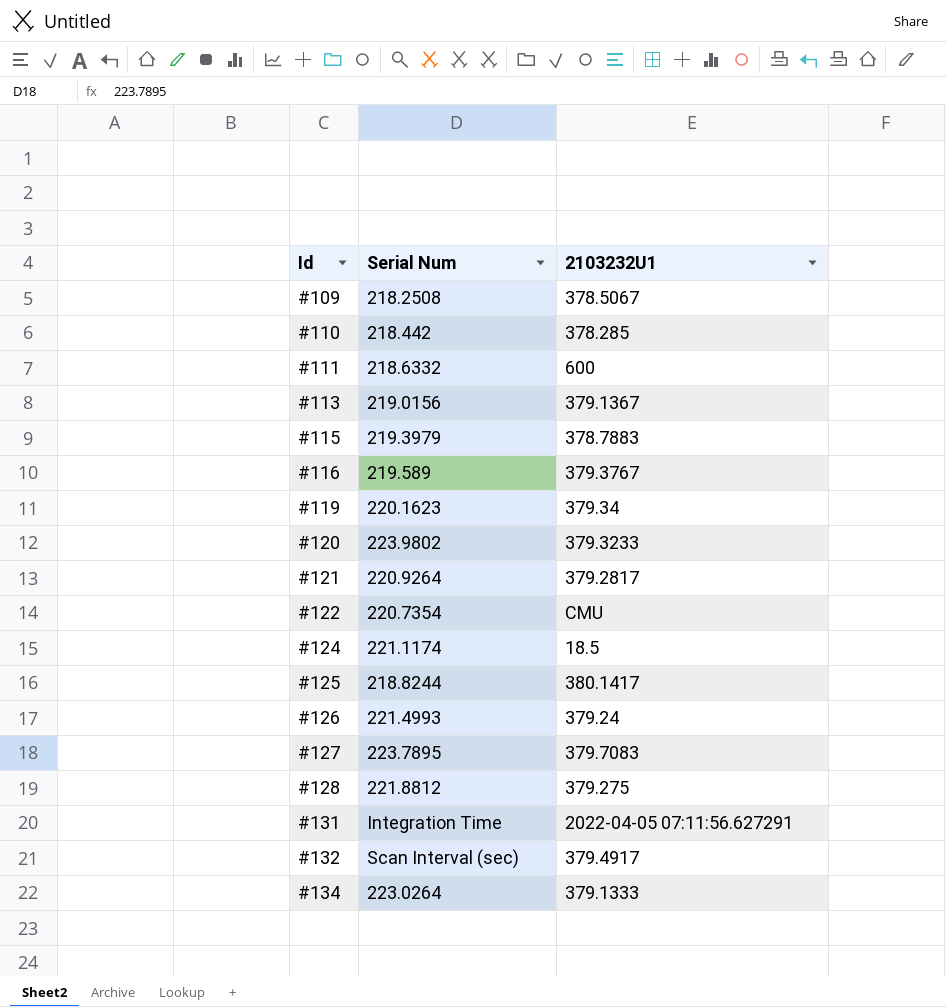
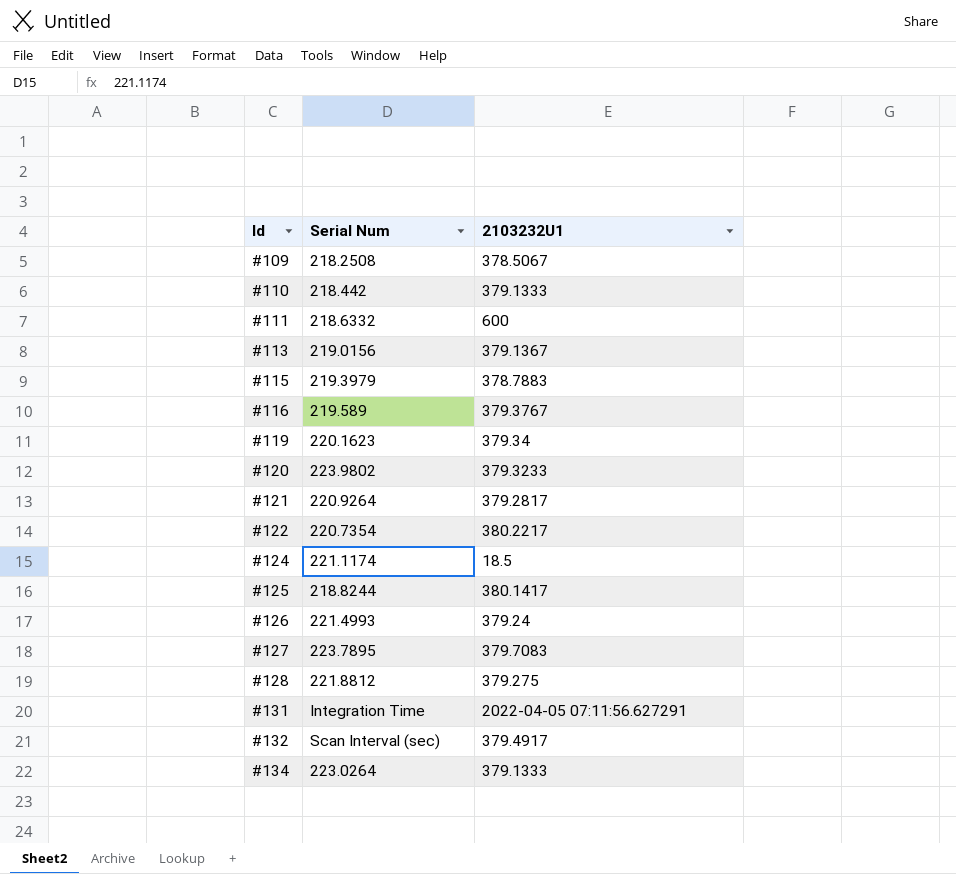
#110 | 2103232U1: 378.285 -> 379.1333
#122 | 2103232U1: CMU -> 380.2217

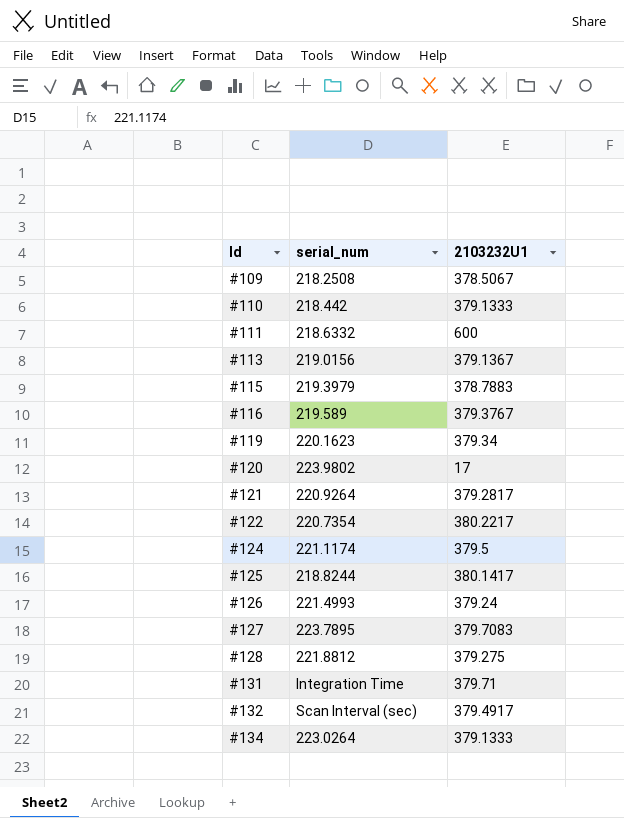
column name: Serial Num -> serial_num
#120 | 2103232U1: 379.3233 -> 17
#124 | 2103232U1: 18.5 -> 379.5
#131 | 2103232U1: 2022-04-05 07:11:56.627291 -> 379.71

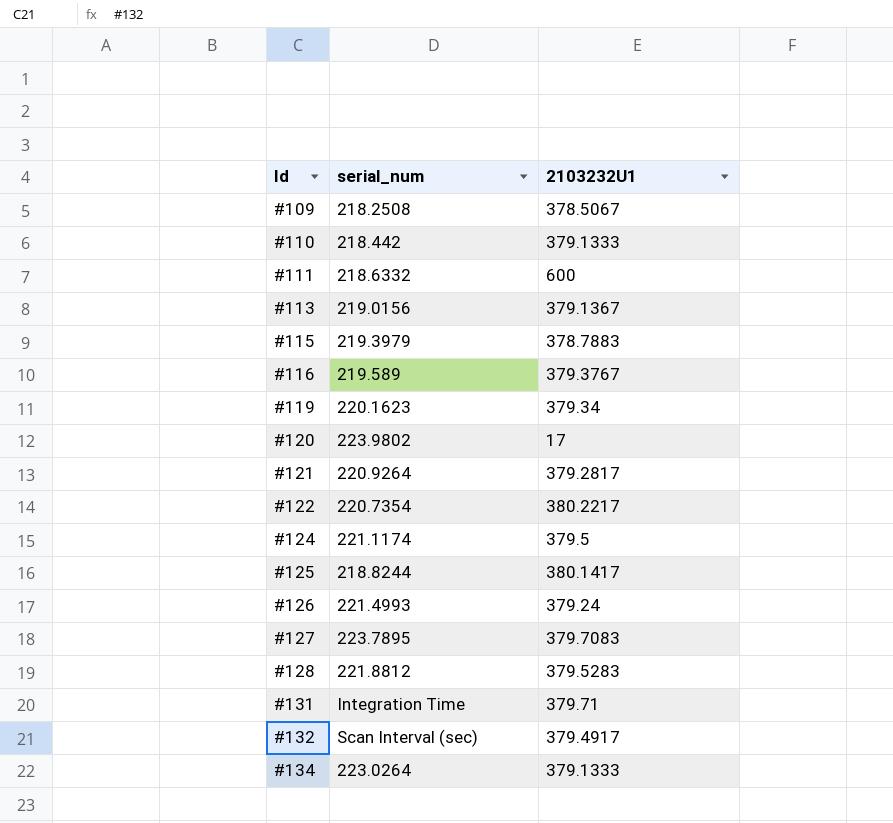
#128 | 2103232U1: 379.275 -> 379.5283

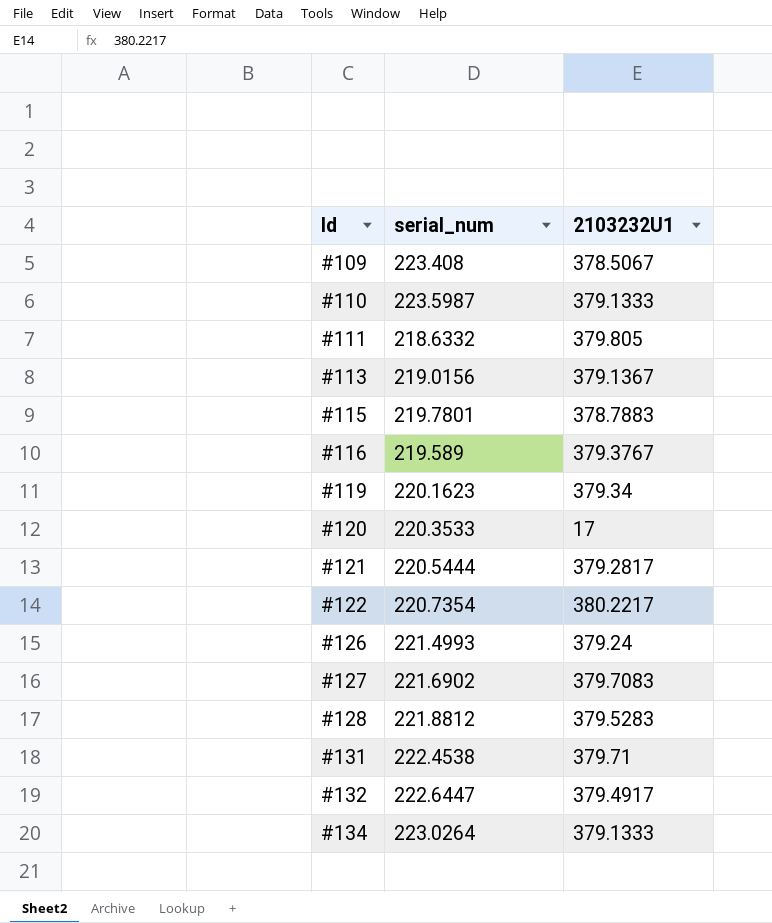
row #124: 221.1174 | 379.5 -> none
row #125: 218.8244 | 380.1417 -> none
#109 | serial_num: 218.2508 -> 223.408
#110 | serial_num: 218.442 -> 223.5987
#111 | 2103232U1: 600 -> 379.805
#115 | serial_num: 219.3979 -> 219.7801
#120 | serial_num: 223.9802 -> 220.3533
#121 | serial_num: 220.9264 -> 220.5444
#127 | serial_num: 223.7895 -> 221.6902
#131 | serial_num: Integration Time -> 222.4538
#132 | serial_num: Scan Interval (sec) -> 222.6447

